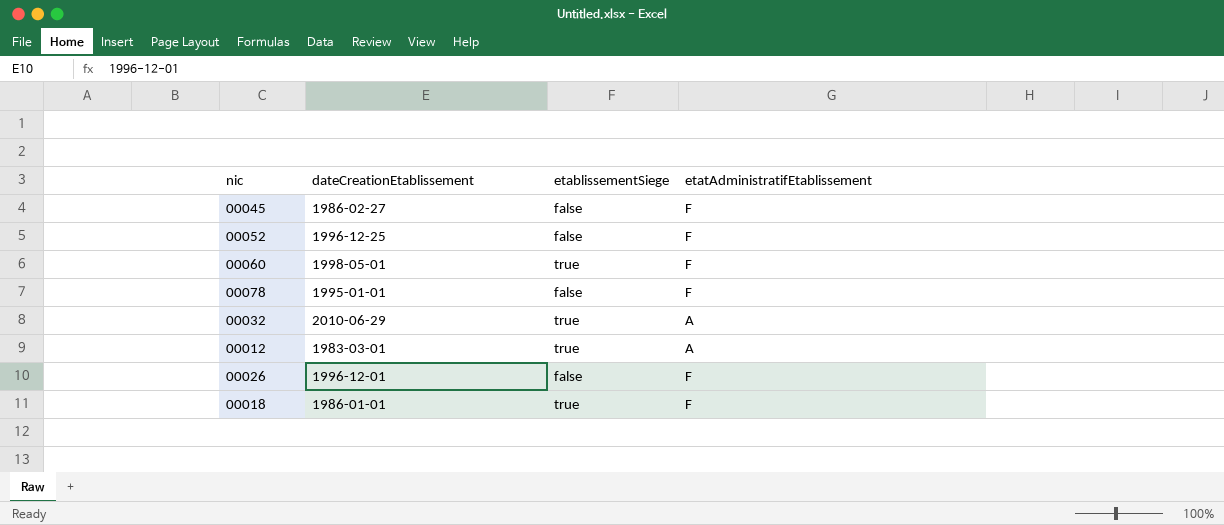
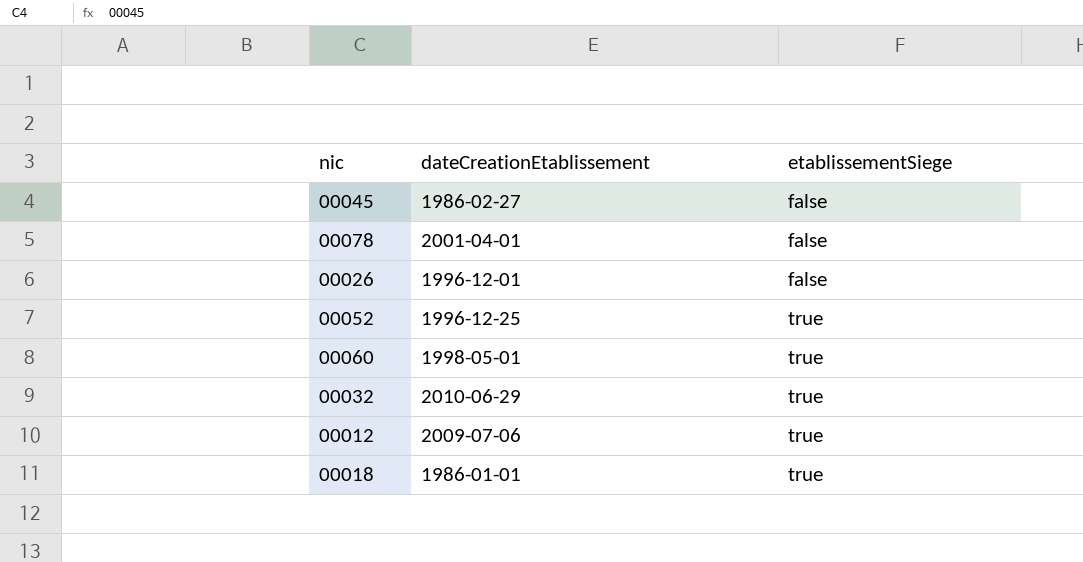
row order: none -> etablissementSiege ascending
column etatAdministratifEtablissement | position: 4 -> none
00078 | dateCreationEtablissement: 1995-01-01 -> 2001-04-01
00052 | etablissementSiege: false -> true
00012 | dateCreationEtablissement: 1983-03-01 -> 2009-07-06

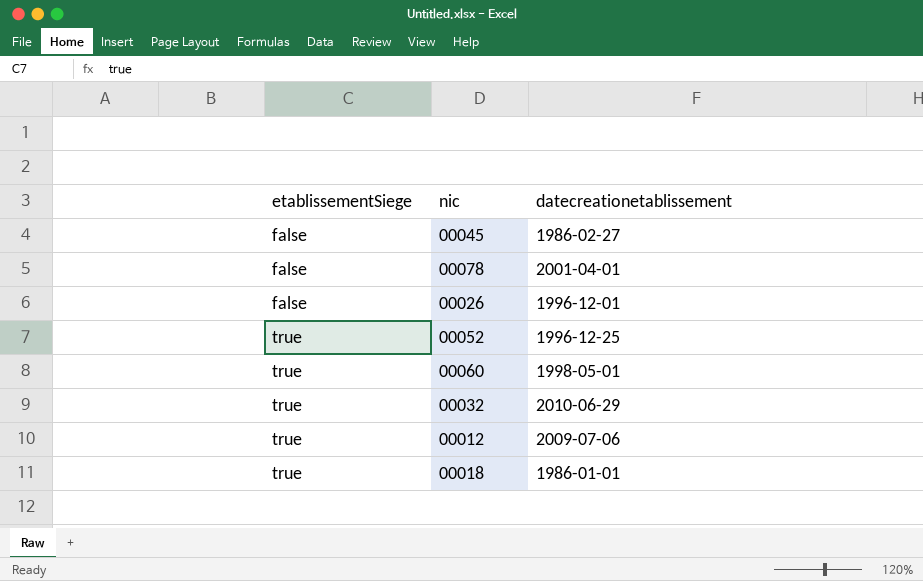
column etablissementSiege | position: 3 -> 1
column name: dateCreationEtablissement -> datecreationetablissement

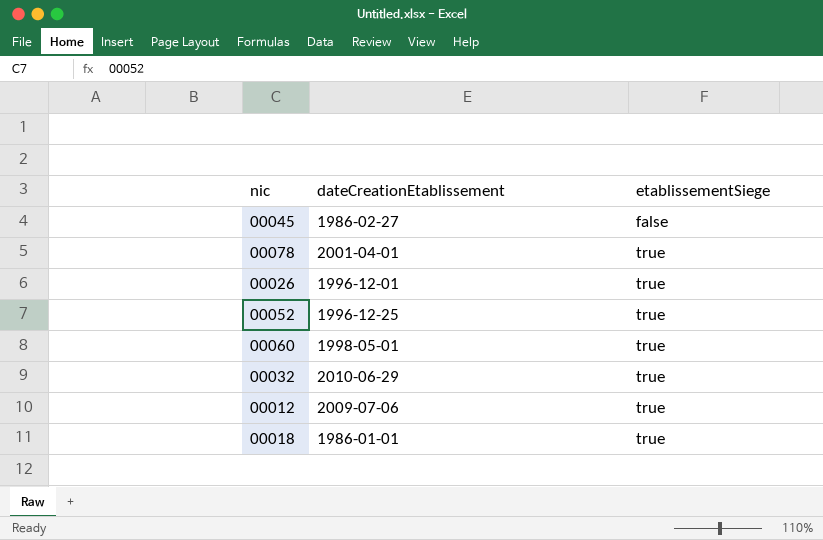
column name: datecreationetablissement -> dateCreationEtablissement
column etablissementSiege | position: 1 -> 3
00078 | etablissementSiege: false -> true
00026 | etablissementSiege: false -> true

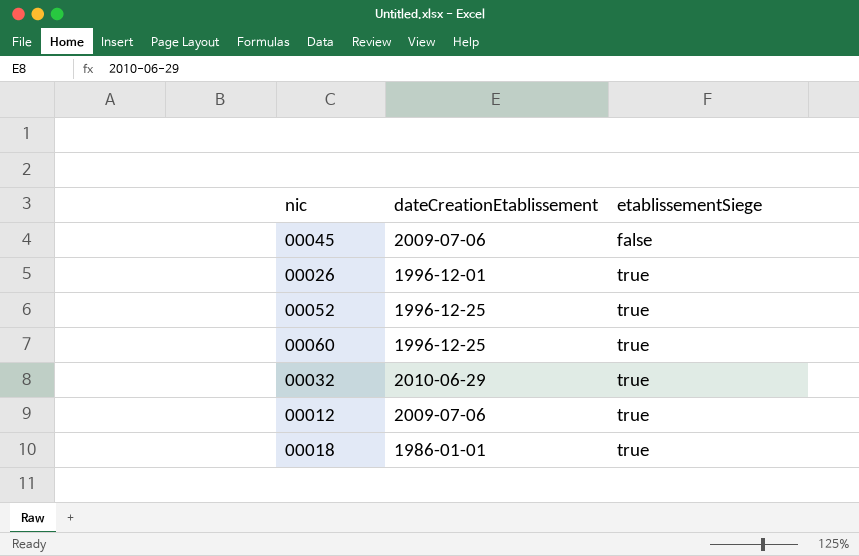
row 00078: 2001-04-01 | true -> none
00045 | dateCreationEtablissement: 1986-02-27 -> 2009-07-06
00060 | dateCreationEtablissement: 1998-05-01 -> 1996-12-25

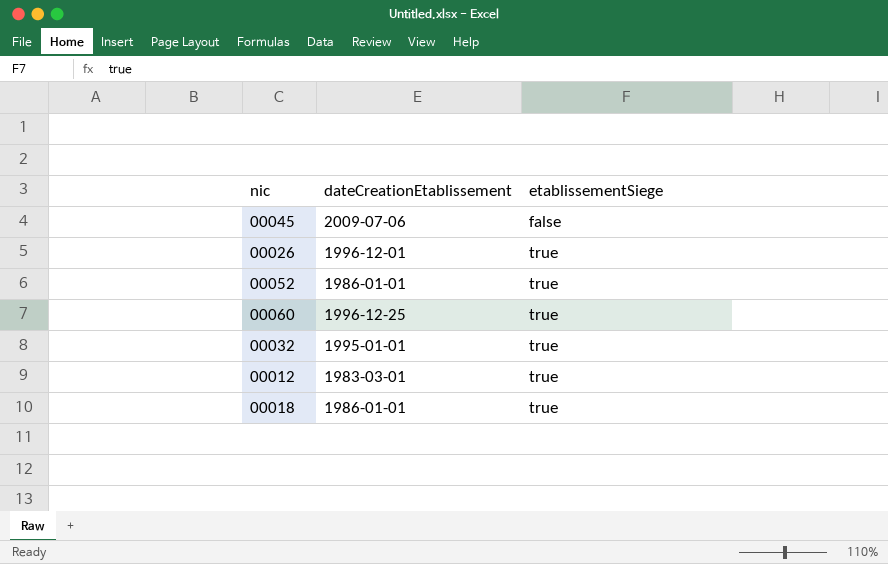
00052 | dateCreationEtablissement: 1996-12-25 -> 1986-01-01
00032 | dateCreationEtablissement: 2010-06-29 -> 1995-01-01
00012 | dateCreationEtablissement: 2009-07-06 -> 1983-03-01

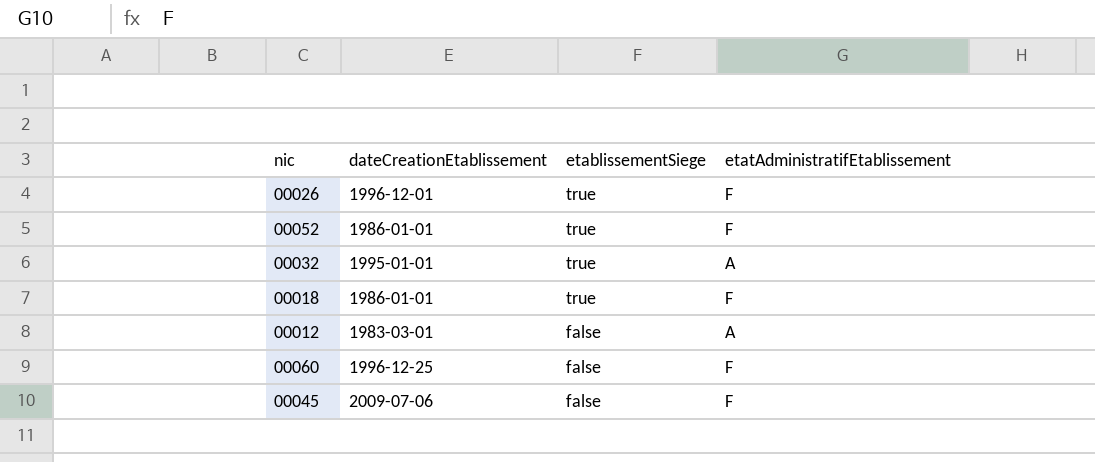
row order: etablissementSiege ascending -> etablissementSiege descending
column etatAdministratifEtablissement | position: none -> 4
00012 | etablissementSiege: true -> false
00060 | etablissementSiege: true -> false

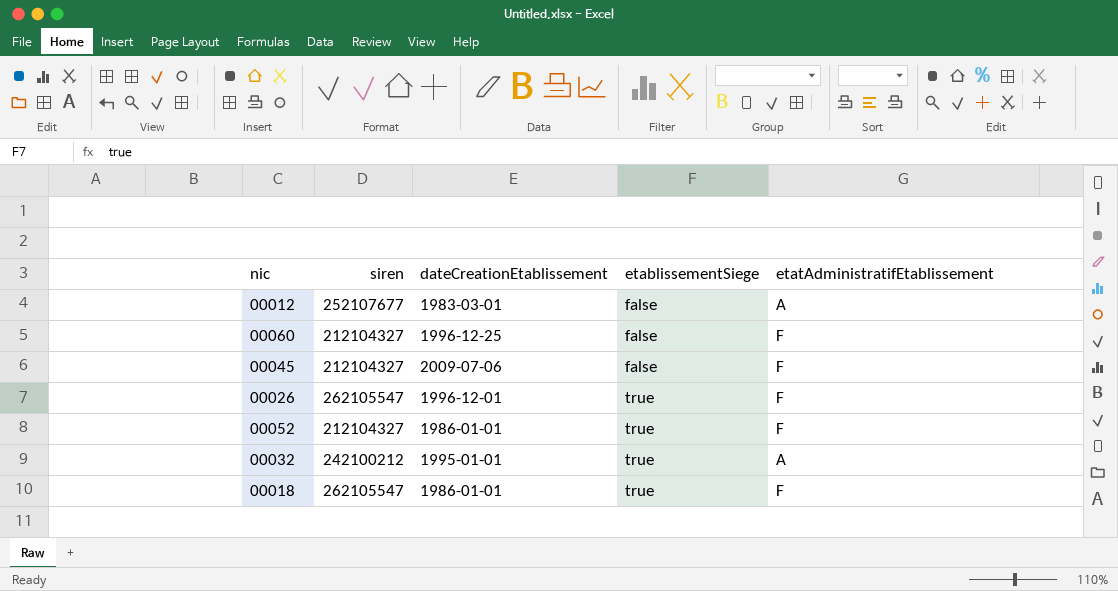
row order: etablissementSiege descending -> etablissementSiege ascending
column siren | position: none -> 2

